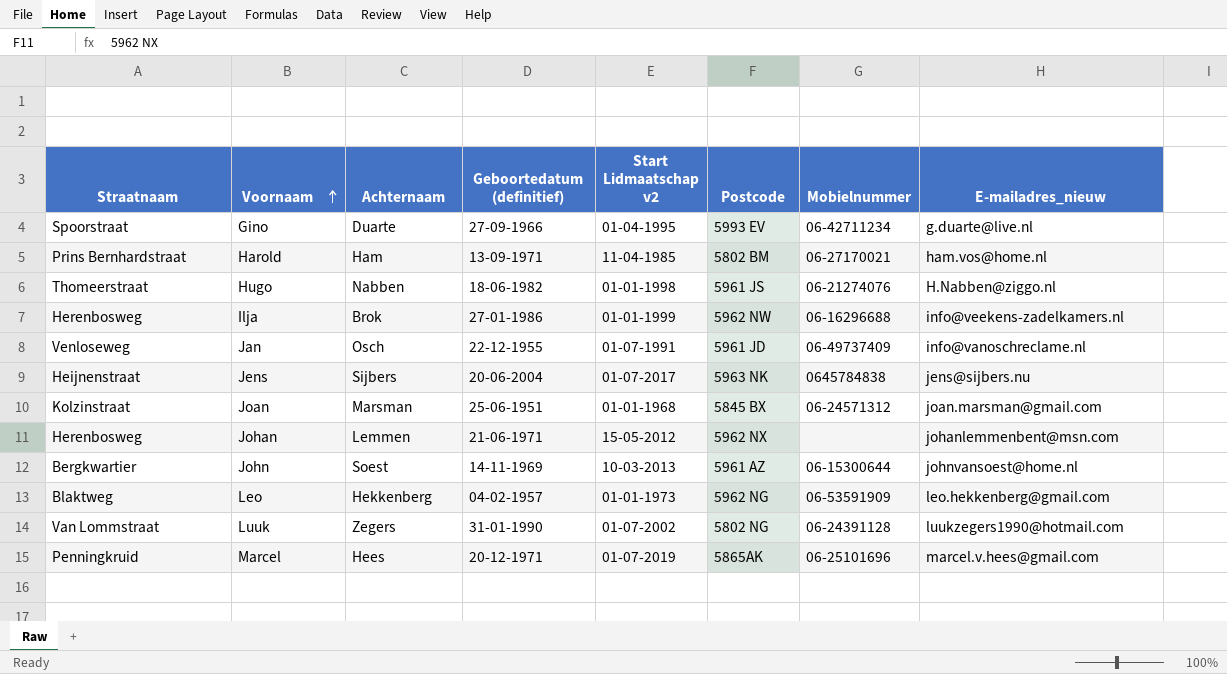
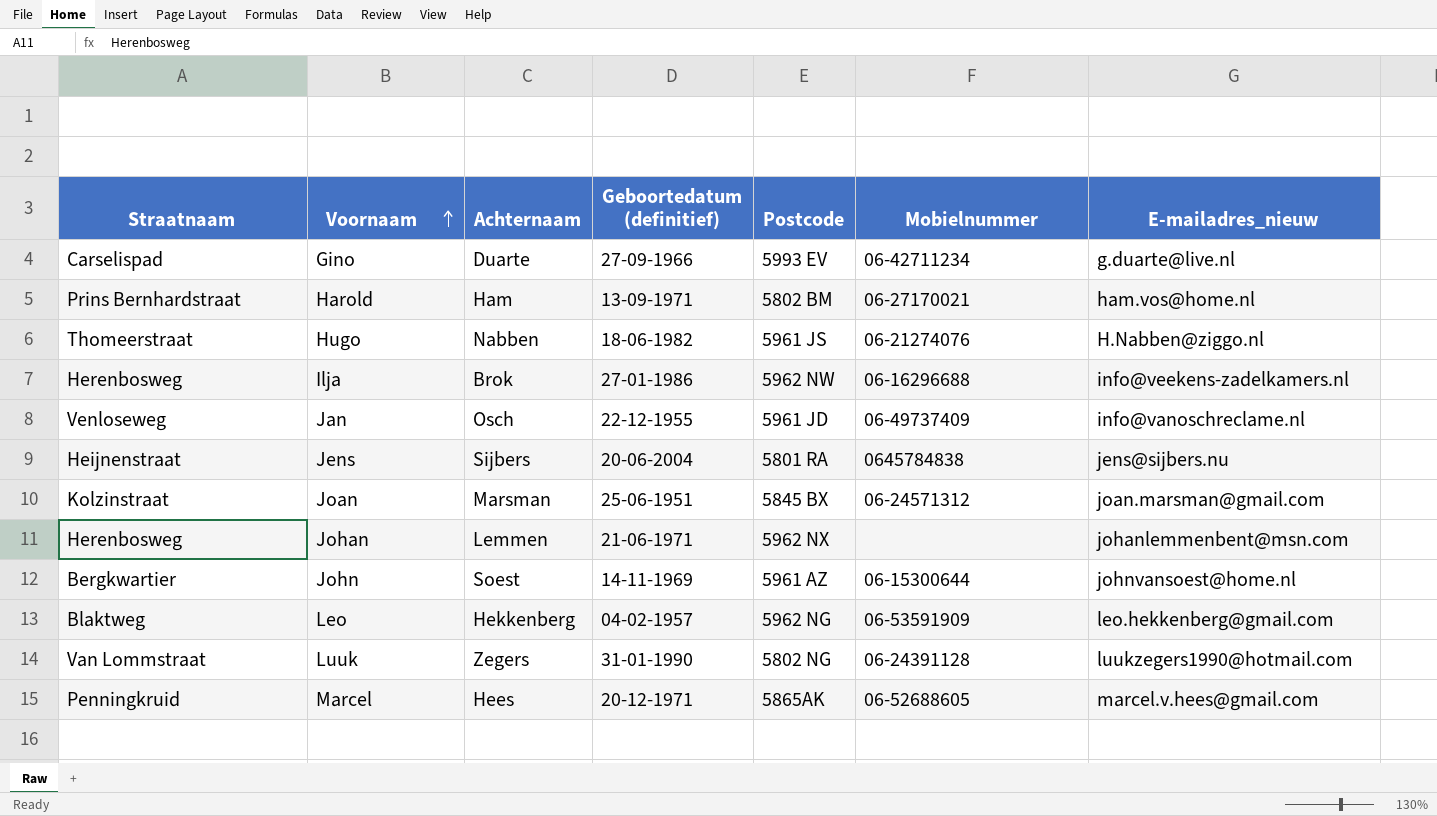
column Start Lidmaatschap v2 | position: 5 -> none
Gino | Straatnaam: Spoorstraat -> Carselispad
Jens | Postcode: 5963 NK -> 5801 RA
Marcel | Mobielnummer: 06-25101696 -> 06-52688605

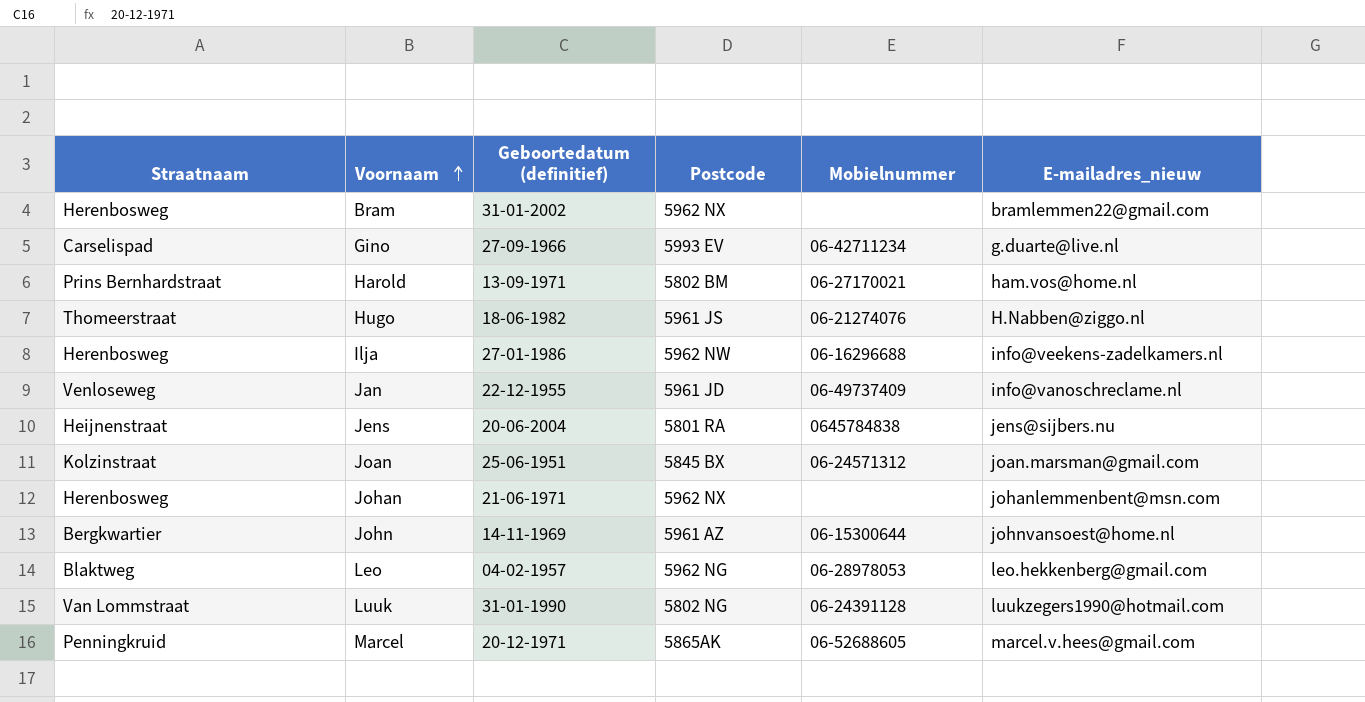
column Achternaam | position: 3 -> none
row Bram: none -> Herenbosweg | 31-01-2002 | 5962 NX | none | bramlemmen22@gmail.com
Leo | Mobielnummer: 06-53591909 -> 06-28978053

